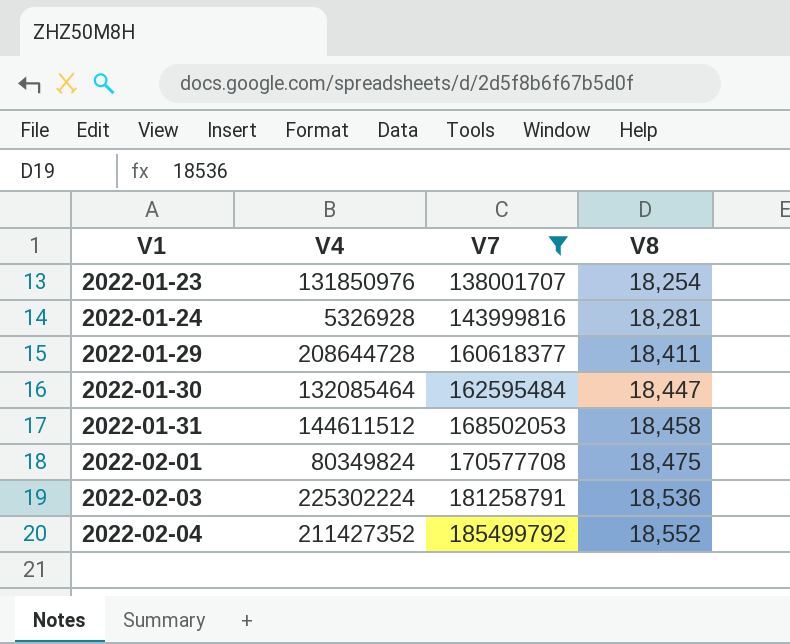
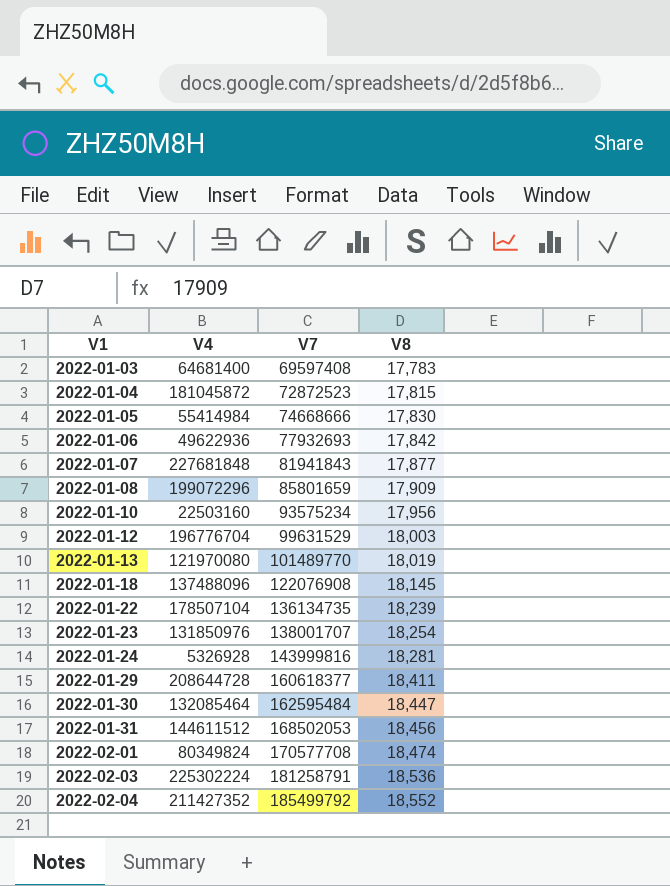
filter: V7 >= 138001707 -> none
2022-01-31 | V8: 18,458 -> 18,456
2022-02-01 | V8: 18,475 -> 18,474

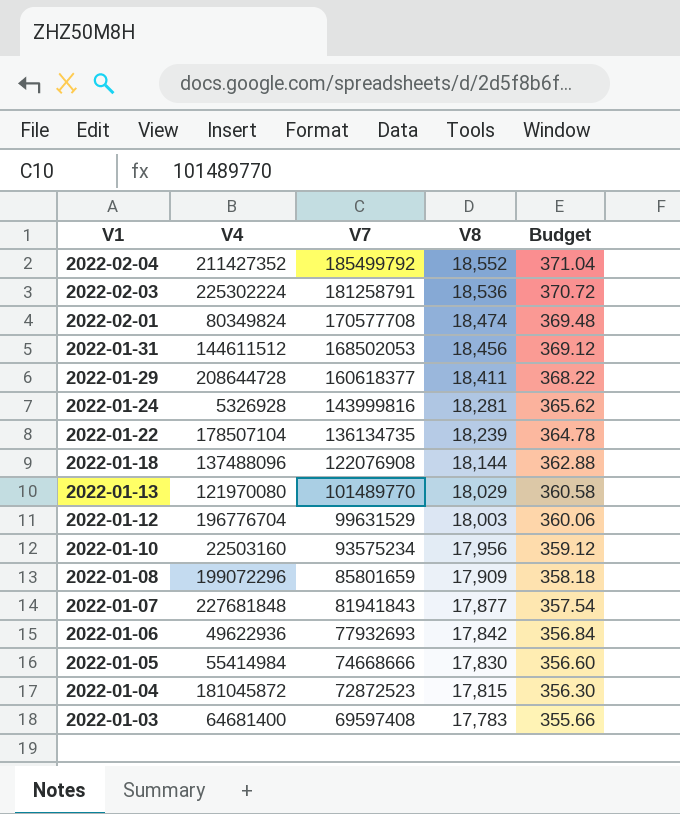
row order: V1 ascending -> V1 descending
column Budget | formula: none -> [V8] * 0.02
row 2022-01-23: 131850976 | 138001707 | 18,254 -> none
row 2022-01-30: 132085464 | 162595484 | 18,447 -> none
2022-01-18 | V8: 18,145 -> 18,144
2022-01-13 | V8: 18,019 -> 18,029

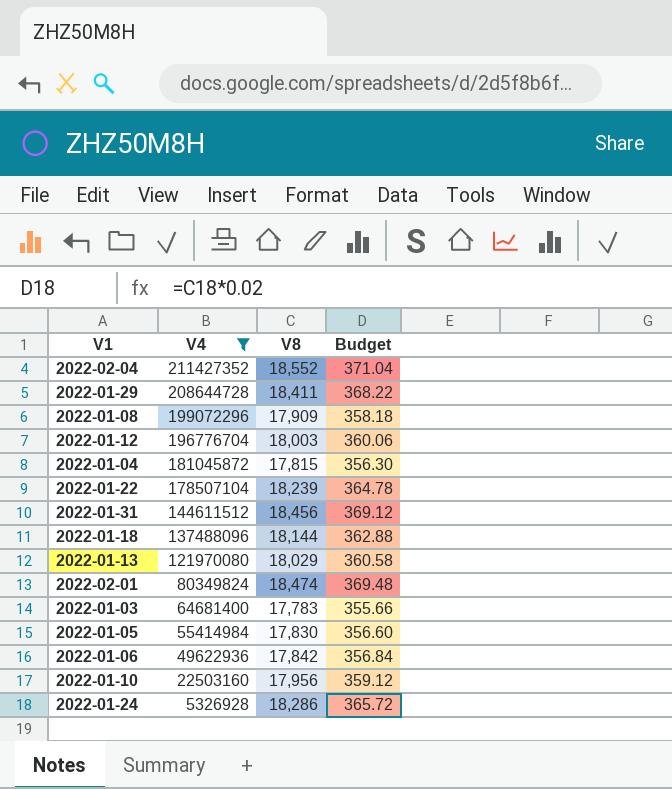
filter: none -> V4 <= 211427352
row order: V1 descending -> V4 descending
column V7 | position: 3 -> none
2022-01-24 | V8: 18,281 -> 18,286
2022-01-24 | Budget: 365.62 -> 365.72

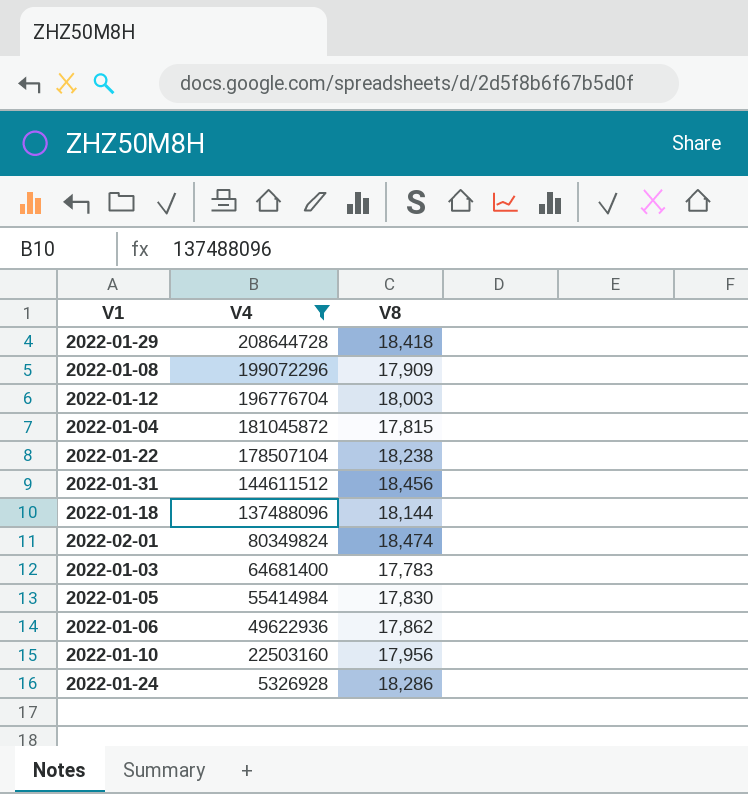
column Budget | formula: [V8] * 0.02 -> none
row 2022-02-04: 211427352 | 18,552 | 371.04 -> none
row 2022-01-13: 121970080 | 18,029 | 360.58 -> none
2022-01-29 | V8: 18,411 -> 18,418
2022-01-22 | V8: 18,239 -> 18,238
2022-01-06 | V8: 17,842 -> 17,862

